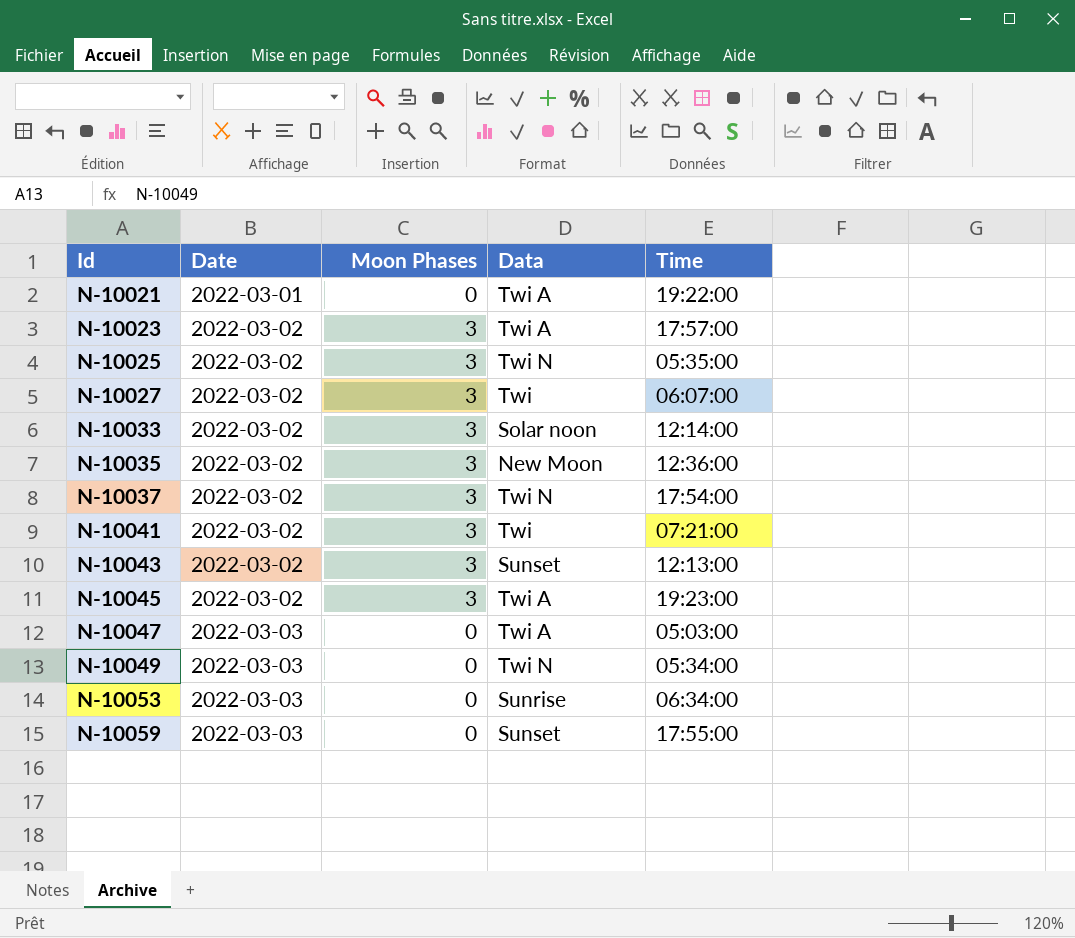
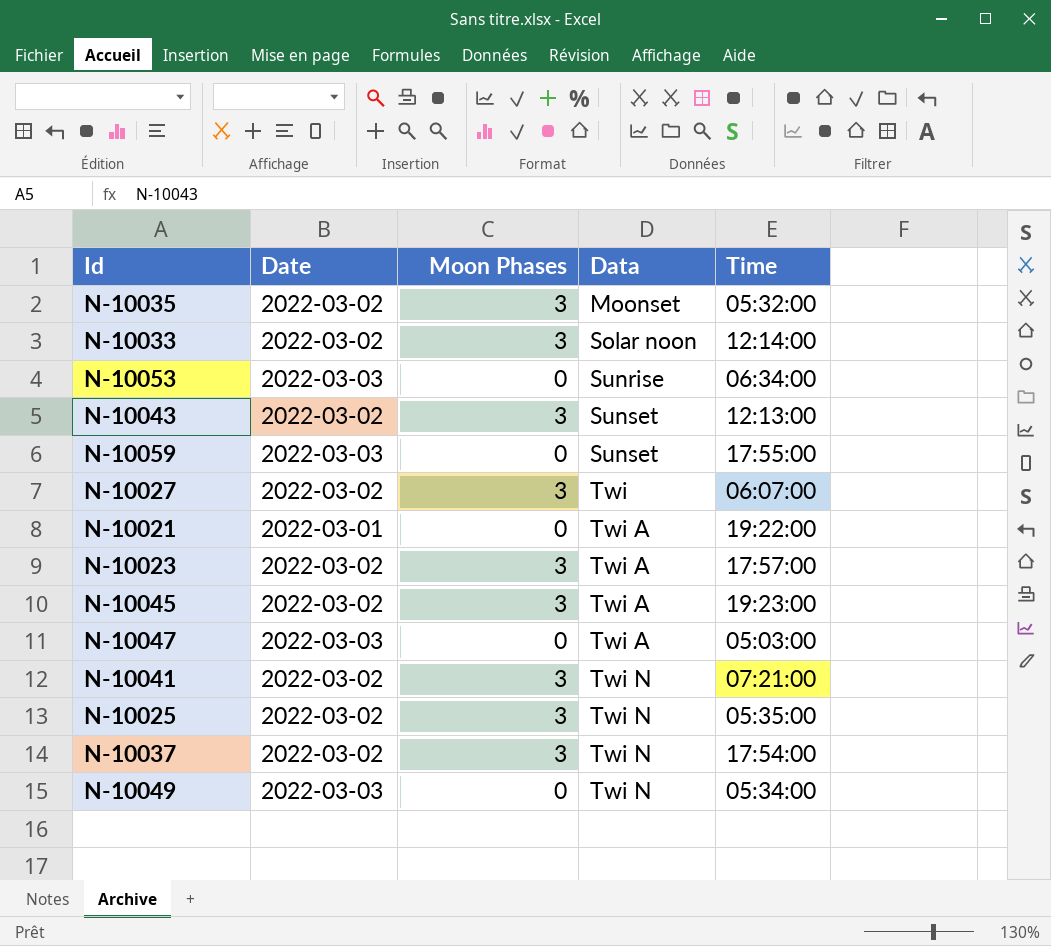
row order: Id ascending -> Data ascending
N-10035 | Data: New Moon -> Moonset
N-10035 | Time: 12:36:00 -> 05:32:00
N-10041 | Data: Twi -> Twi N

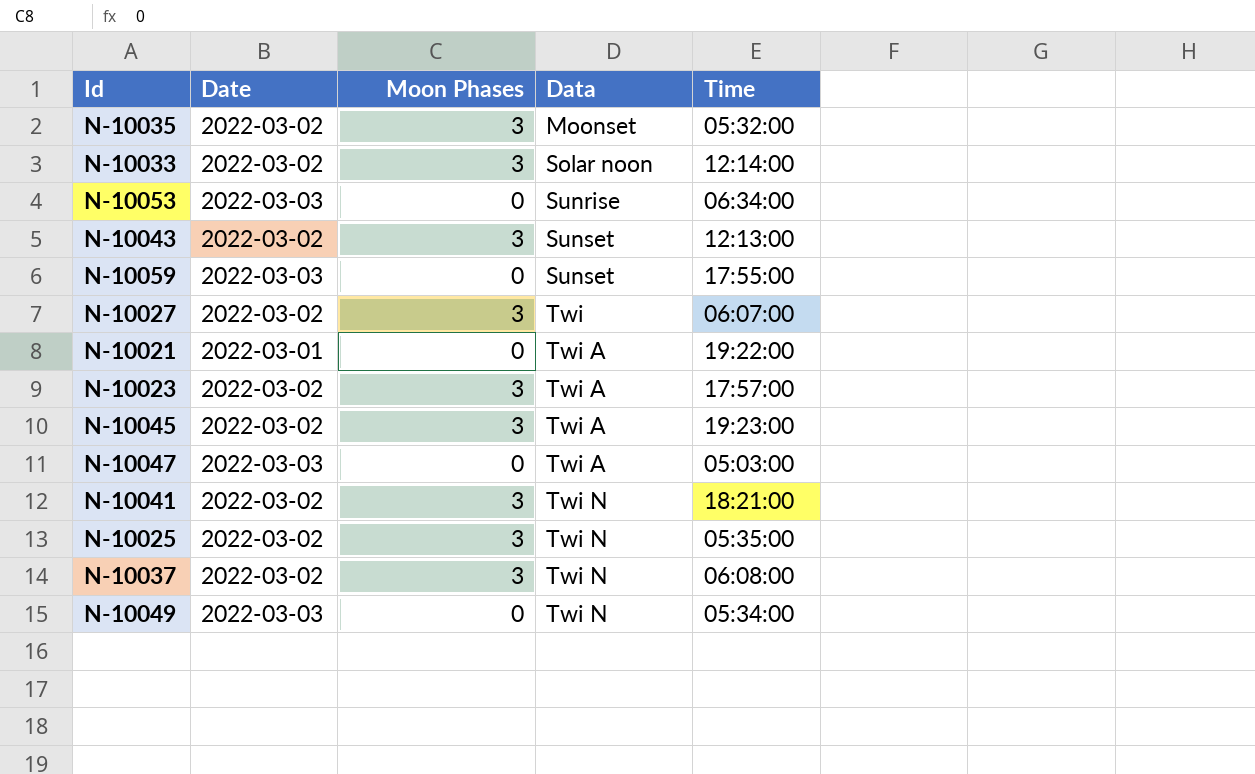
N-10041 | Time: 07:21:00 -> 18:21:00
N-10037 | Time: 17:54:00 -> 06:08:00

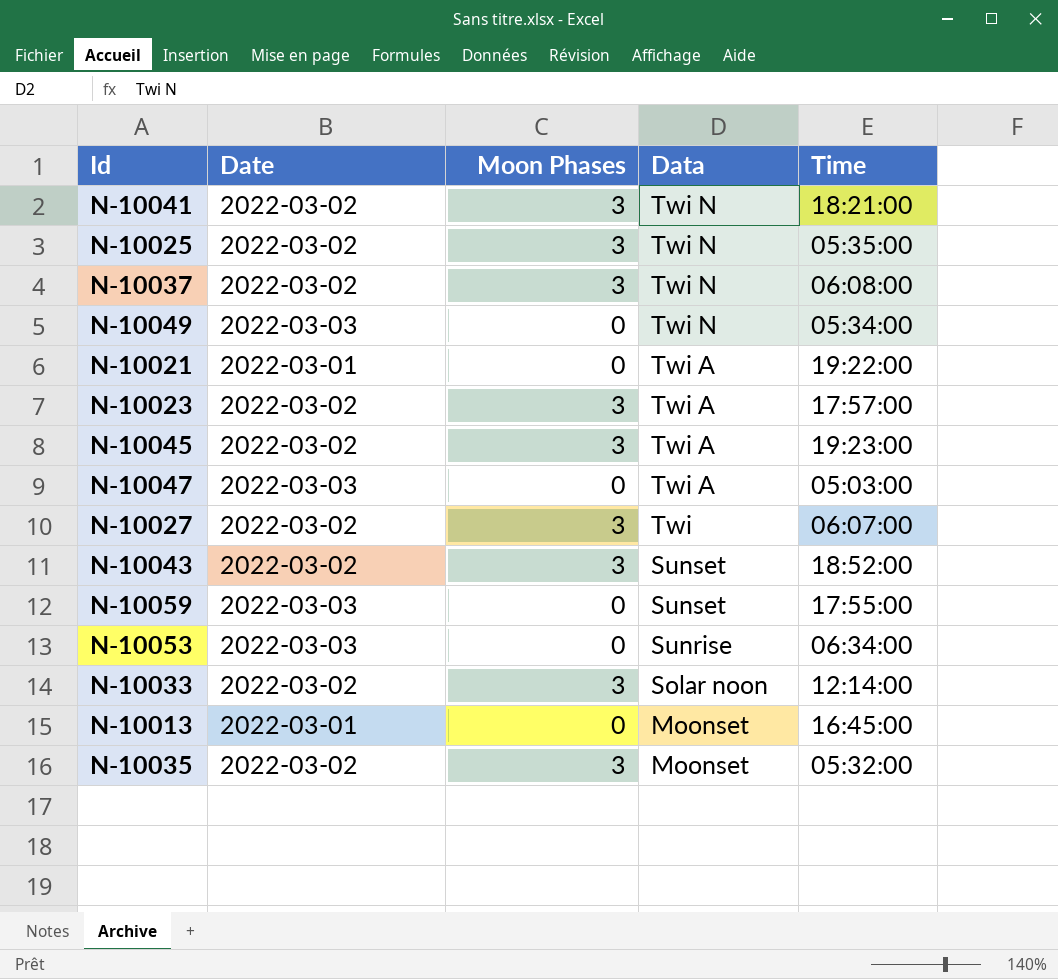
row order: Data ascending -> Data descending
N-10043 | Time: 12:13:00 -> 18:52:00
row N-10013: none -> 2022-03-01 | 0 | Moonset | 16:45:00

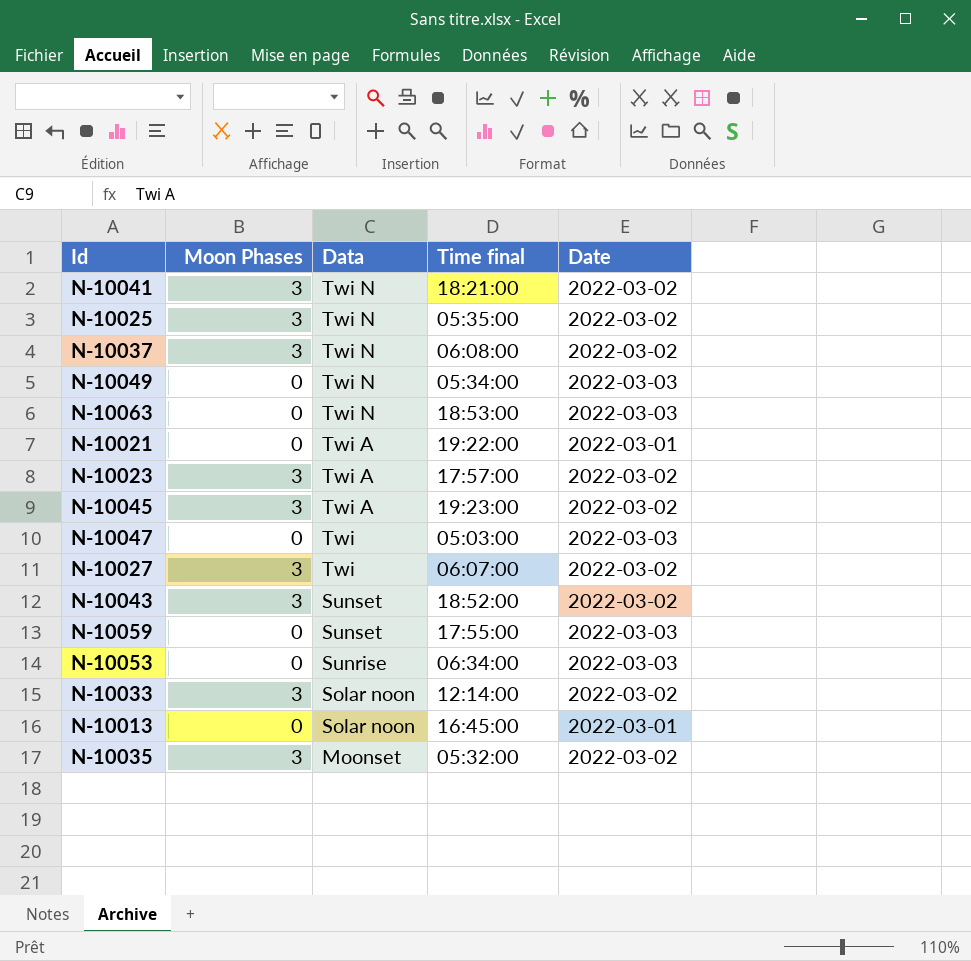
column name: Time -> Time final
column Date | position: 2 -> 5
row N-10063: none -> 0 | Twi N | 18:53:00 | 2022-03-03
N-10047 | Data: Twi A -> Twi
N-10013 | Data: Moonset -> Solar noon

